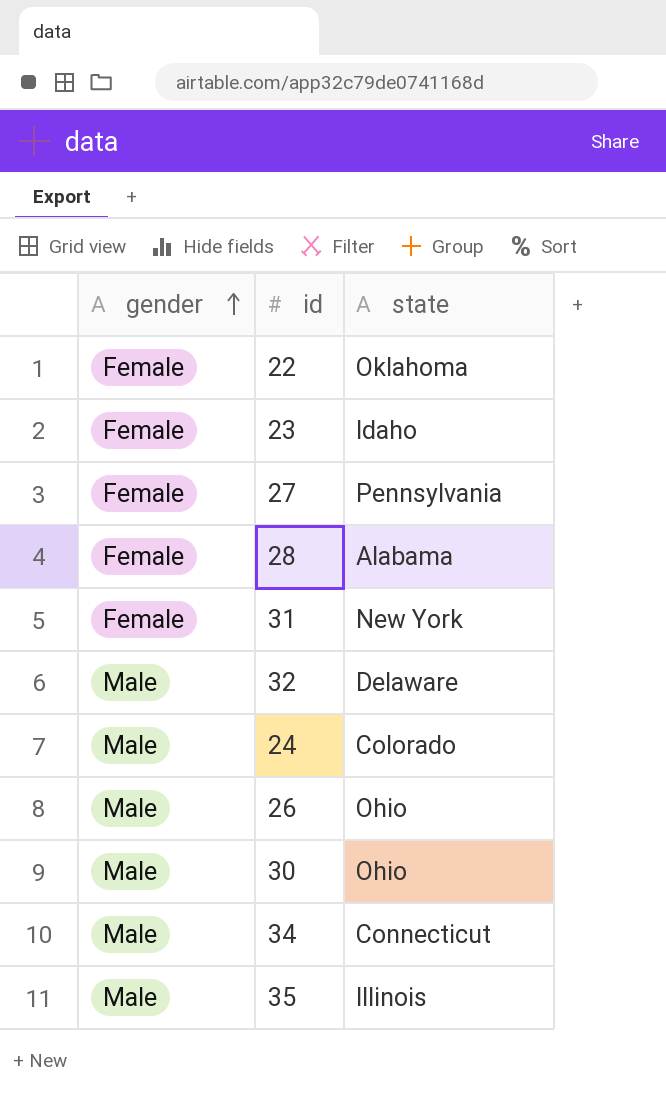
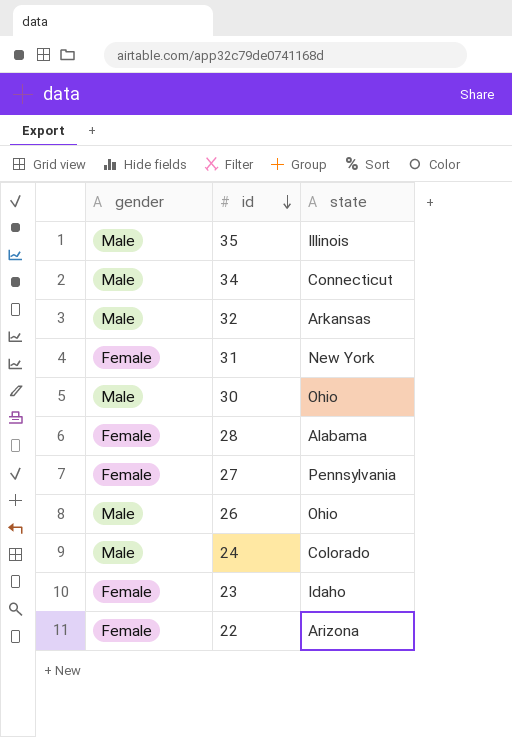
row order: gender ascending -> id descending
32 | state: Delaware -> Arkansas
22 | state: Oklahoma -> Arizona

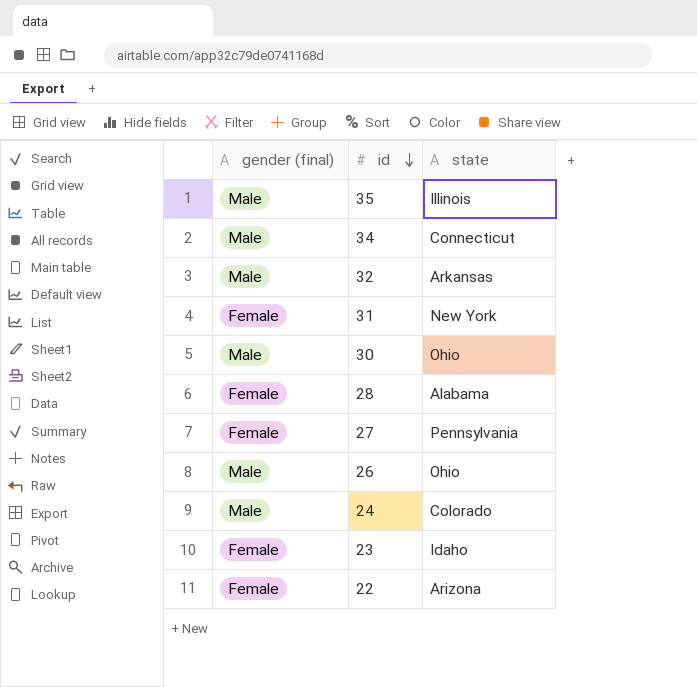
column name: gender -> gender (final)

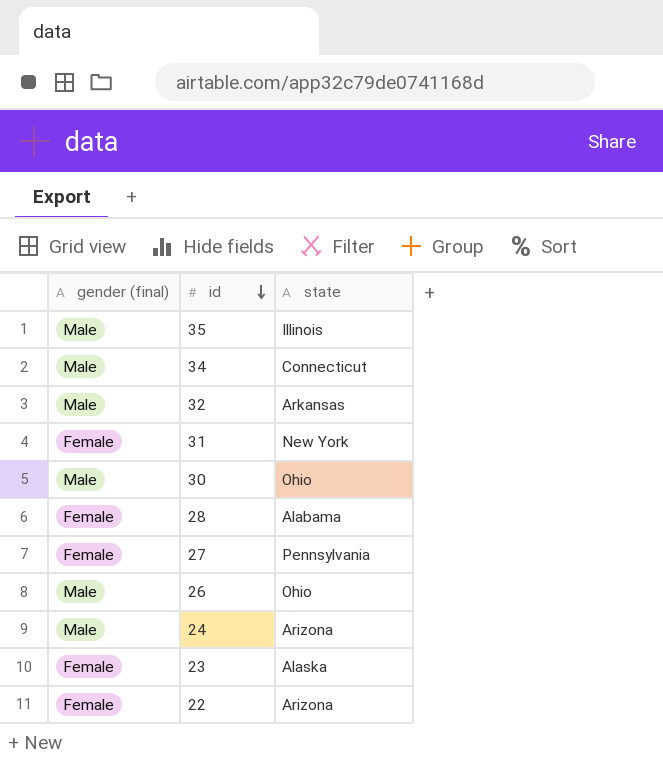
24 | state: Colorado -> Arizona
23 | state: Idaho -> Alaska

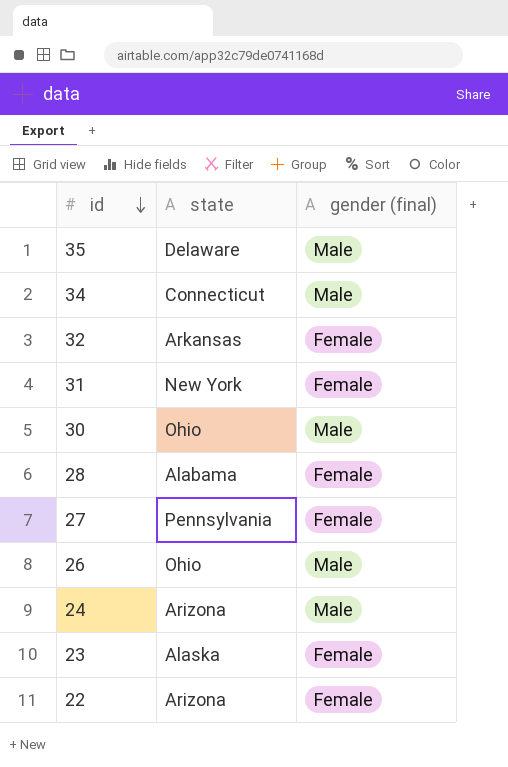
column gender (final) | position: 1 -> 3
35 | state: Illinois -> Delaware
32 | gender (final): Male -> Female

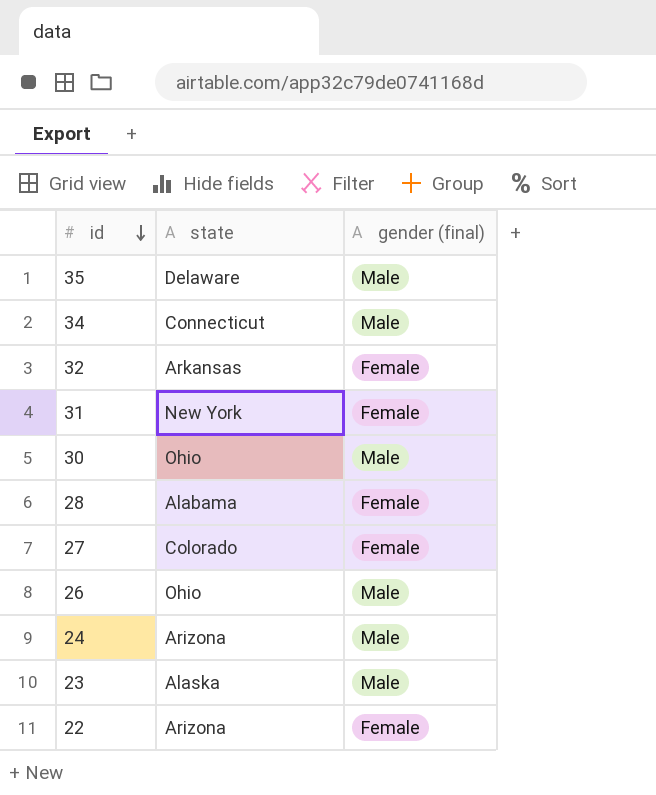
27 | state: Pennsylvania -> Colorado
23 | gender (final): Female -> Male

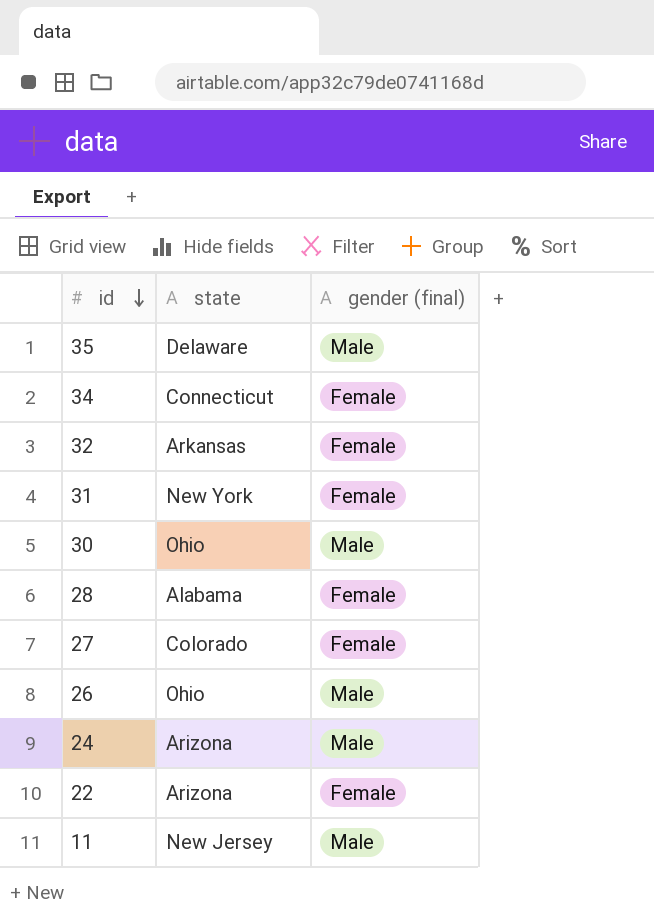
row 23: Alaska | Male -> none
34 | gender (final): Male -> Female
row 11: none -> New Jersey | Male

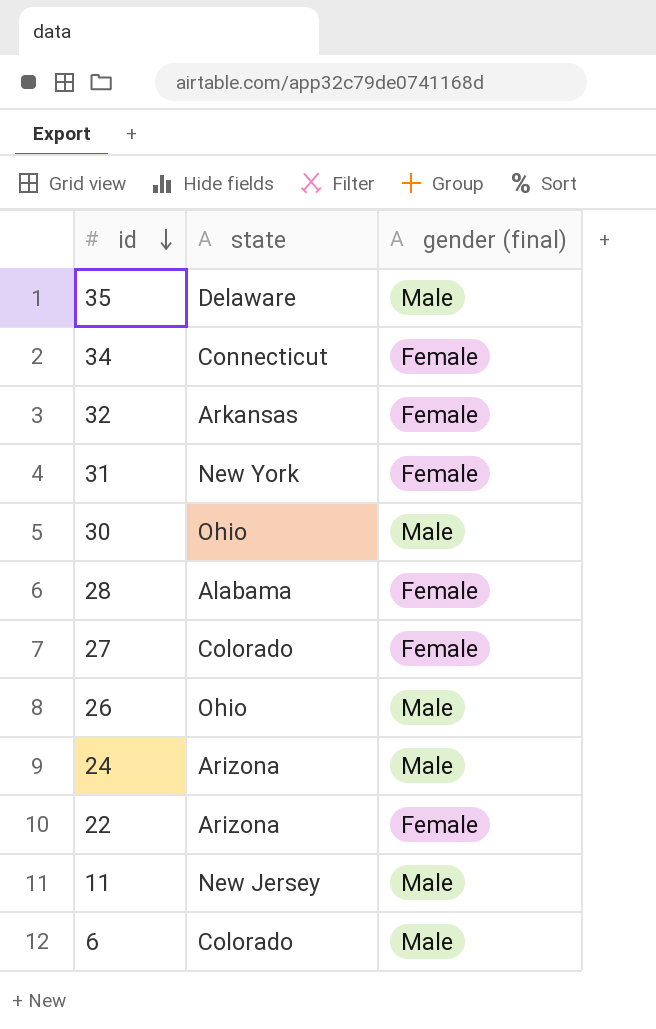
row 6: none -> Colorado | Male

